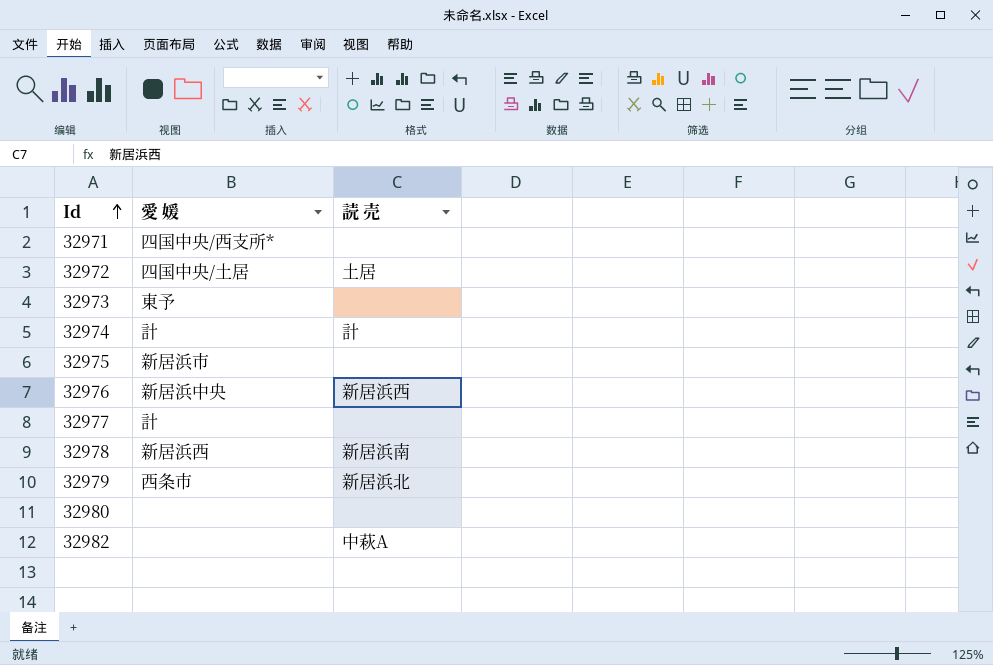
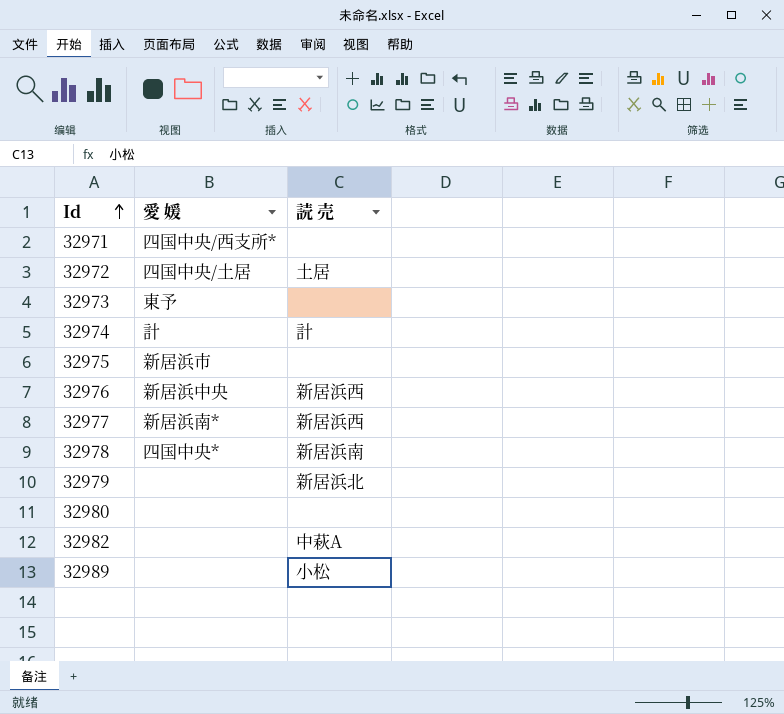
32977 | 愛 媛: 計 -> 新居浜南*
32977 | 読 売: none -> 新居浜西
32978 | 愛 媛: 新居浜西 -> 四国中央*
32979 | 愛 媛: 西条市 -> none
row 32989: none -> none | 小松

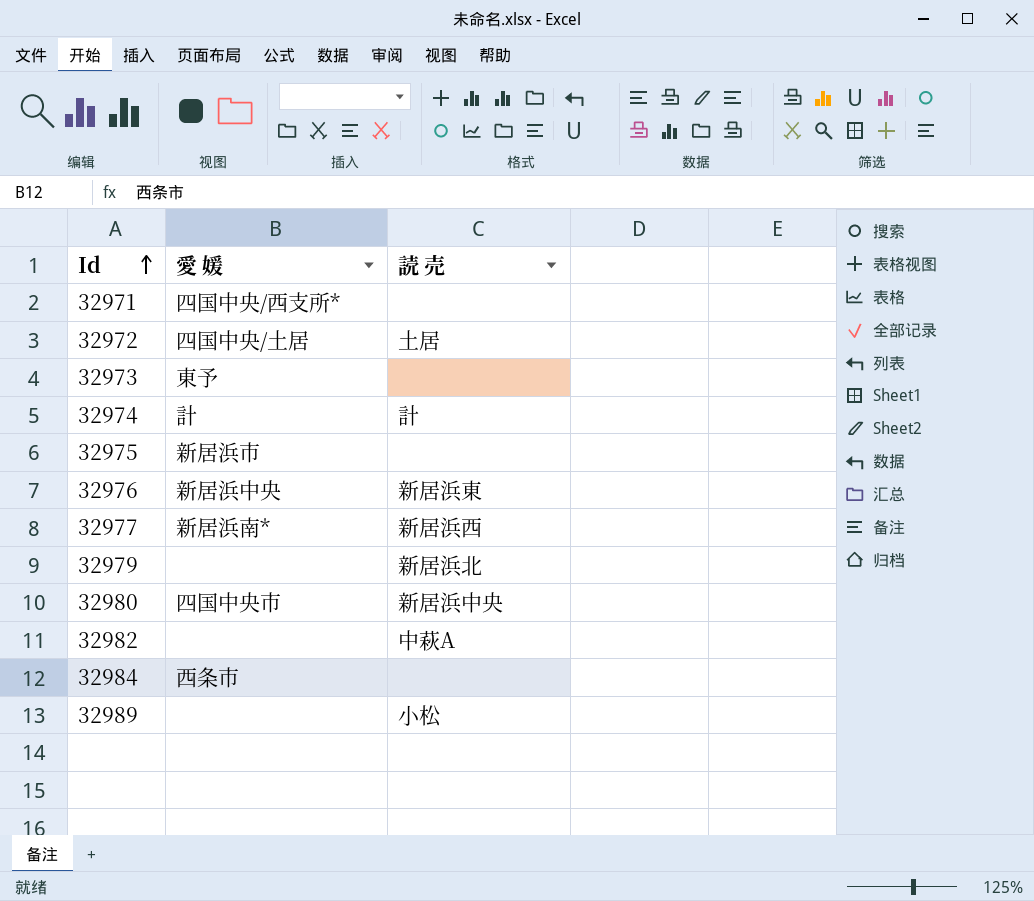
row 32978: 四国中央* | 新居浜南 -> none
32976 | 読 売: 新居浜西 -> 新居浜東
32980 | 愛 媛: none -> 四国中央市
32980 | 読 売: none -> 新居浜中央
row 32984: none -> 西条市 | none

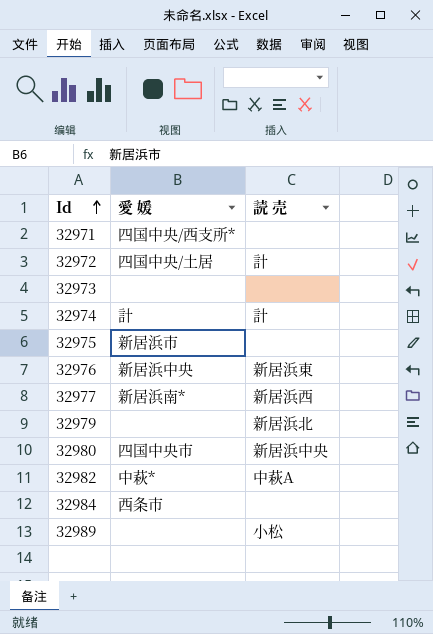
32972 | 読 売: 土居 -> 計
32973 | 愛 媛: 東予 -> none
32982 | 愛 媛: none -> 中萩*

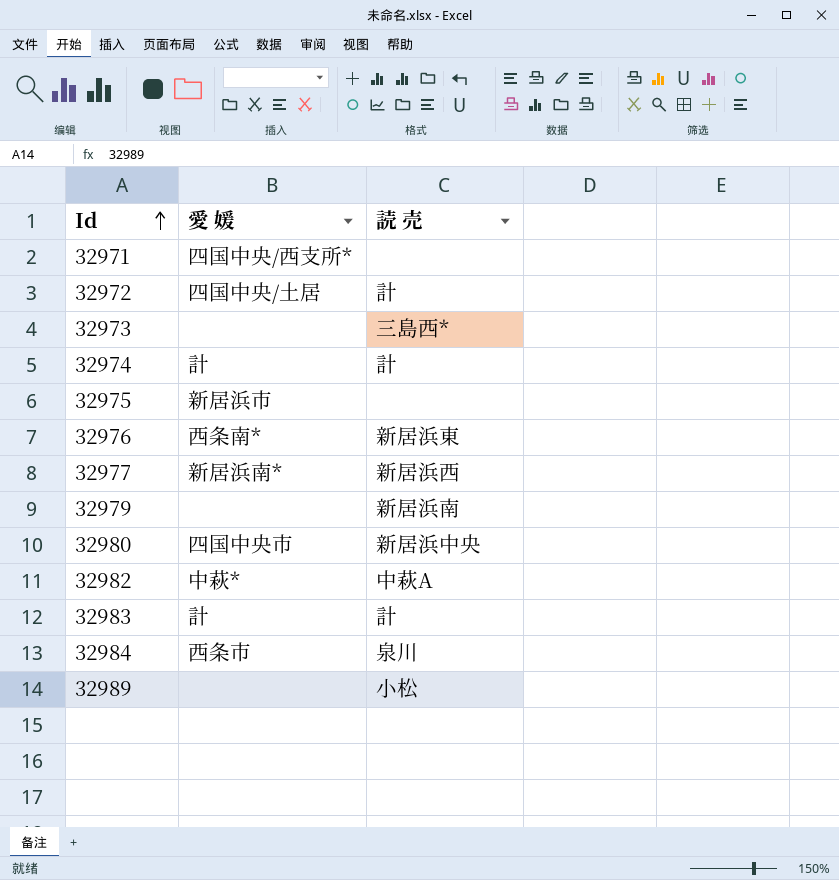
32973 | 読 売: none -> 三島西*
32976 | 愛 媛: 新居浜中央 -> 西条南*
32979 | 読 売: 新居浜北 -> 新居浜南
row 32983: none -> 計 | 計
32984 | 読 売: none -> 泉川

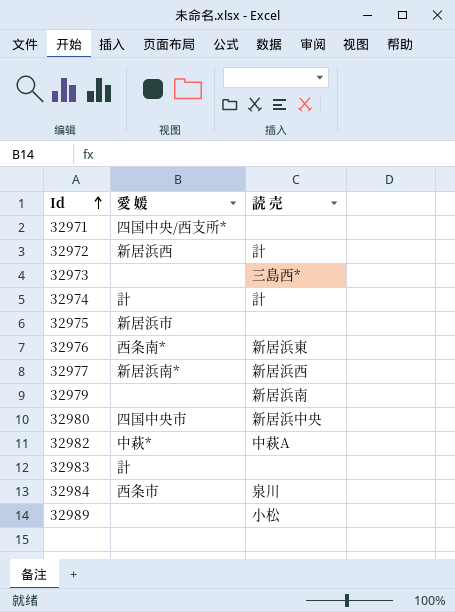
32972 | 愛 媛: 四国中央/土居 -> 新居浜西
32983 | 読 売: 計 -> none

